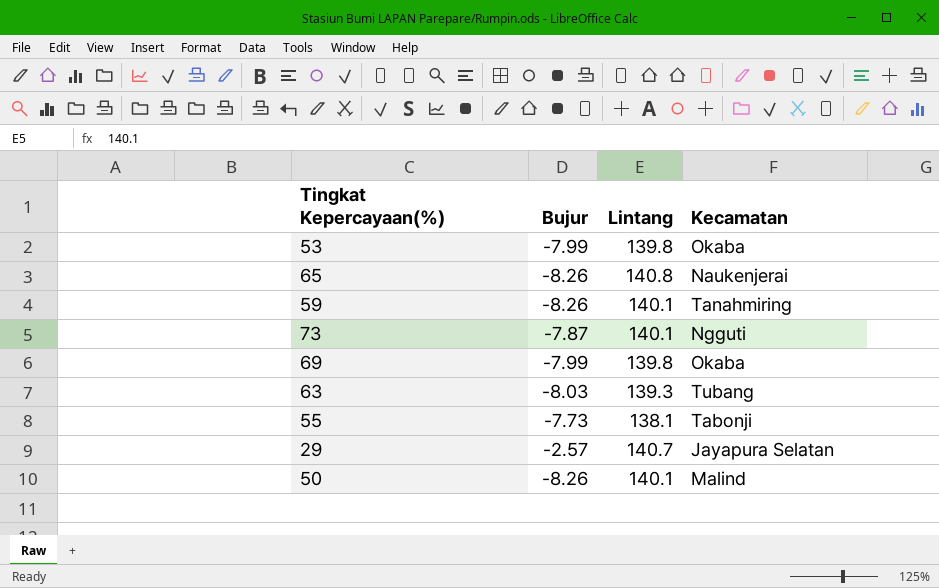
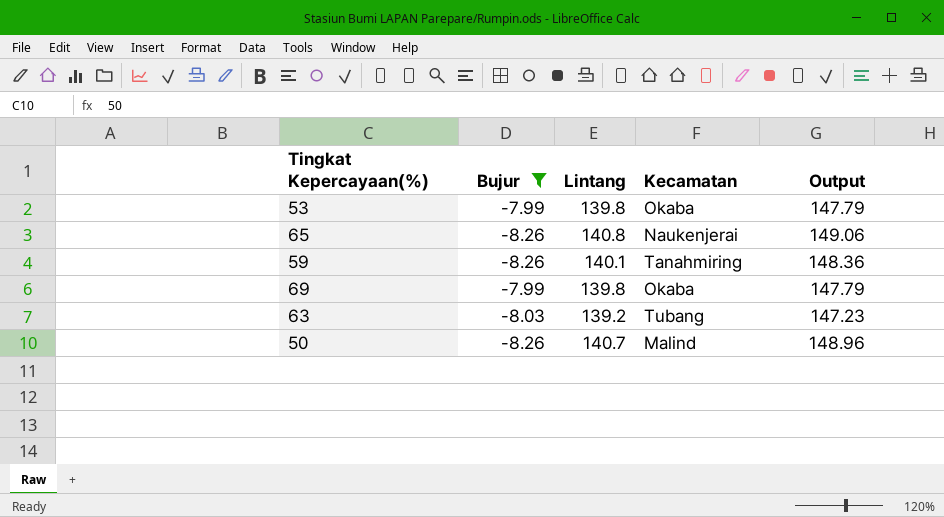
filter: none -> Bujur <= -7.99
column Output | formula: none -> [Lintang] - [Bujur]
63 | Lintang: 139.3 -> 139.2
50 | Lintang: 140.1 -> 140.7

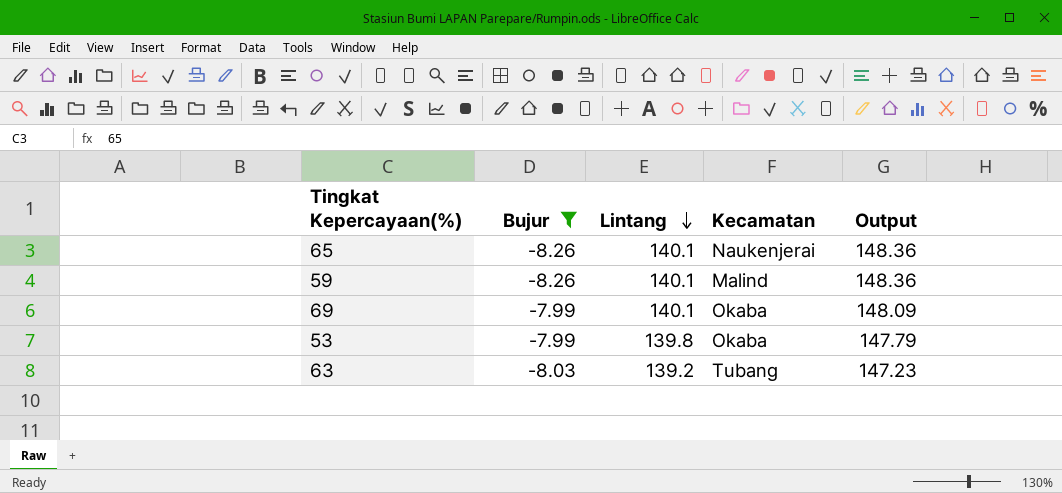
row order: none -> Lintang descending
row 50: -8.26 | 140.7 | Malind | 148.96 -> none
65 | Lintang: 140.8 -> 140.1
65 | Output: 149.06 -> 148.36
59 | Kecamatan: Tanahmiring -> Malind
69 | Lintang: 139.8 -> 140.1
69 | Output: 147.79 -> 148.09

